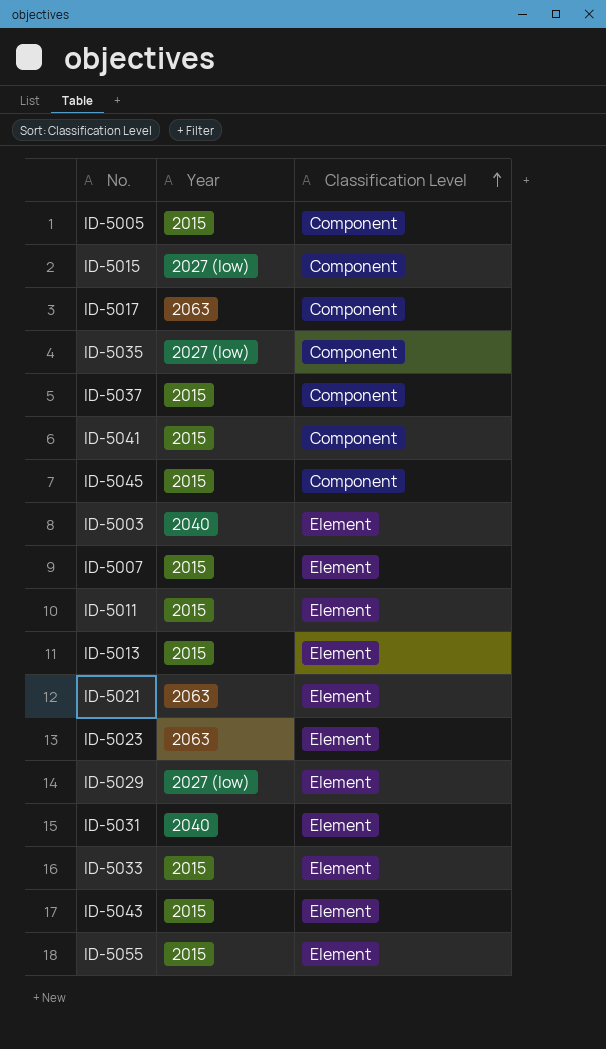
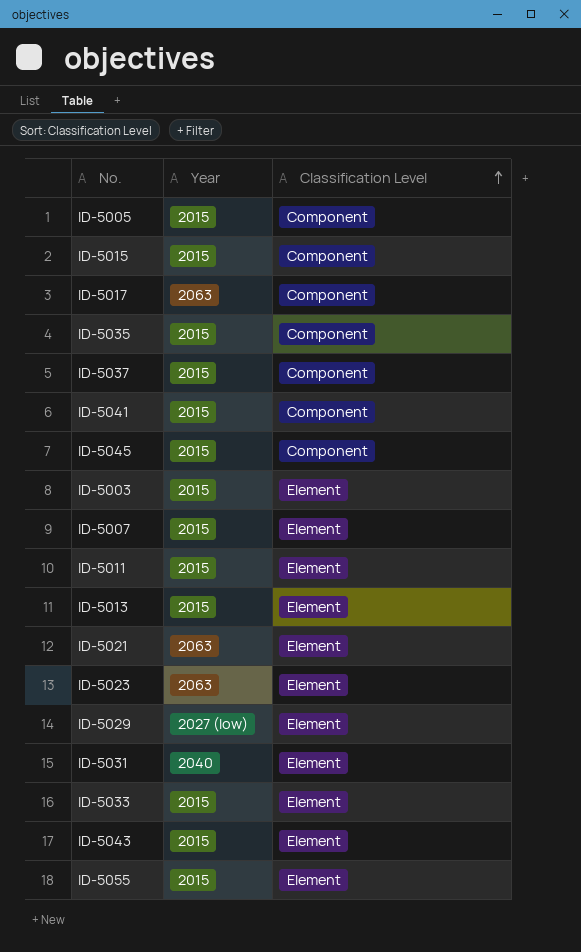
ID-5015 | Year: 2027 (low) -> 2015
ID-5035 | Year: 2027 (low) -> 2015
ID-5003 | Year: 2040 -> 2015

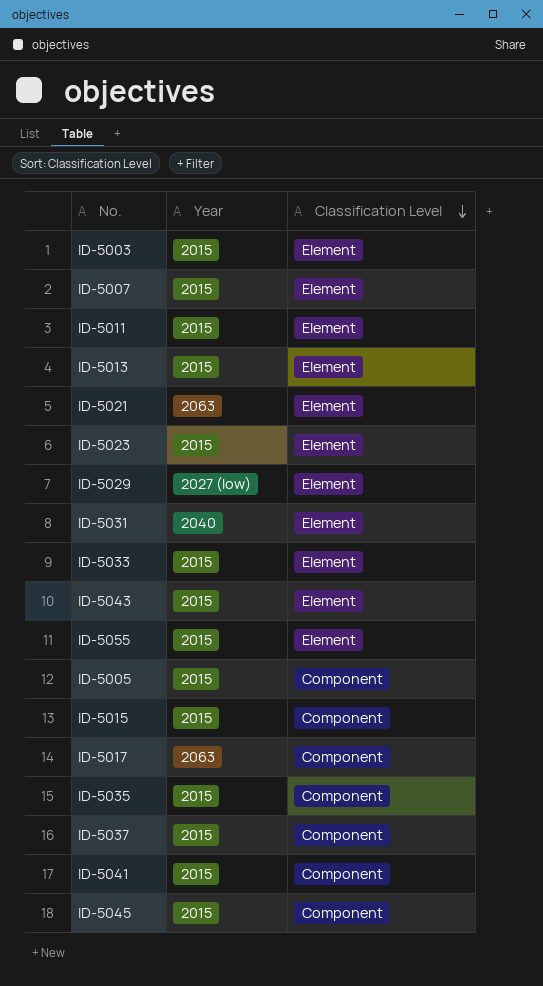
row order: Classification Level ascending -> Classification Level descending
ID-5023 | Year: 2063 -> 2015

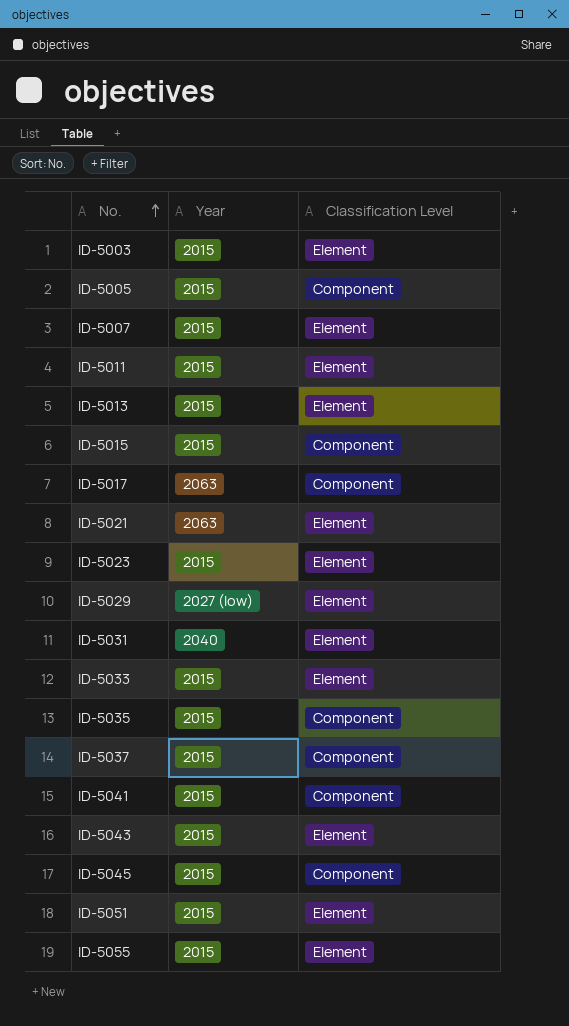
row order: Classification Level descending -> No. ascending
row ID-5051: none -> 2015 | Element

